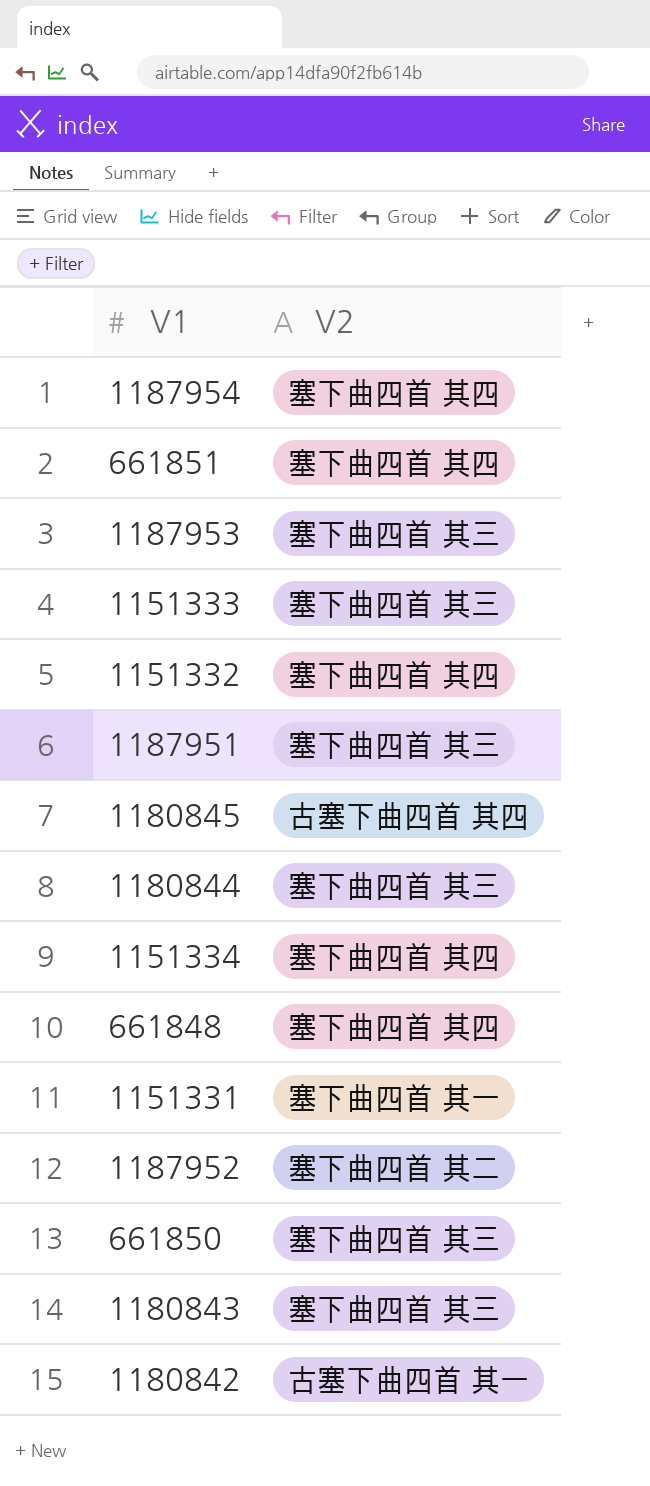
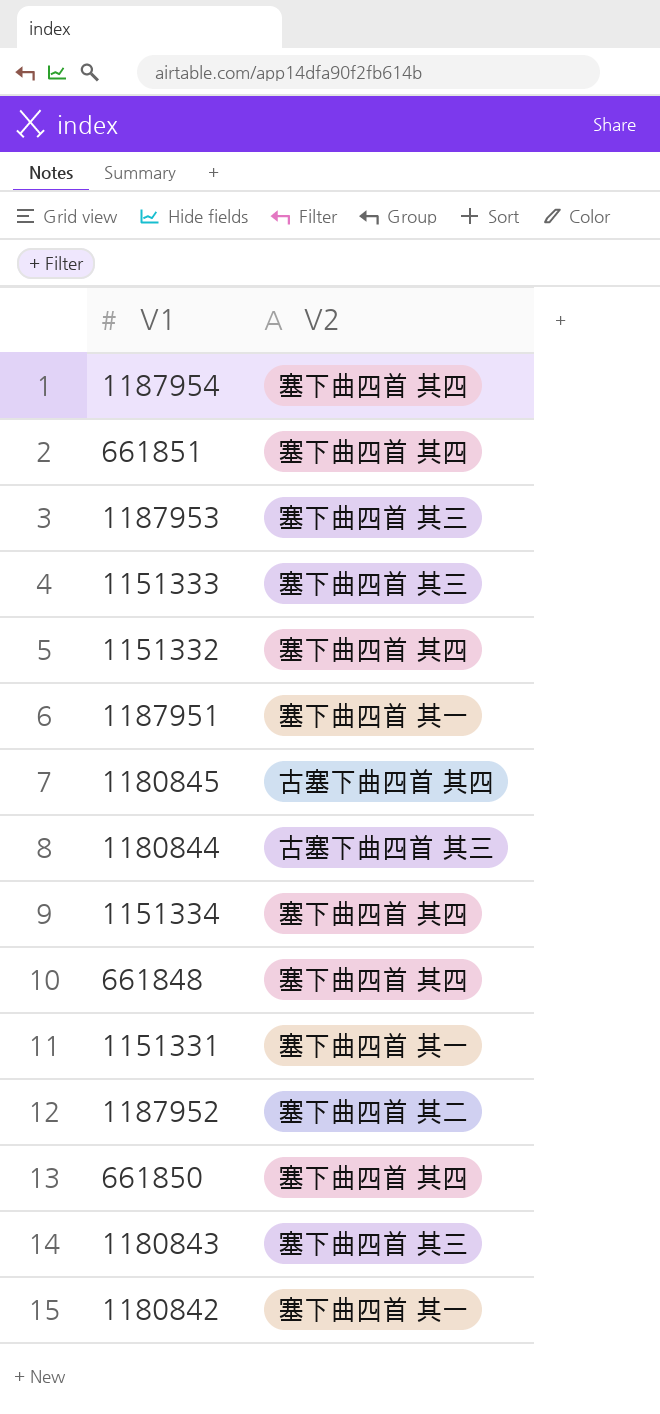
1187951 | V2: 塞下曲四首 其三 -> 塞下曲四首 其一
1180844 | V2: 塞下曲四首 其三 -> 古塞下曲四首 其三
661850 | V2: 塞下曲四首 其三 -> 塞下曲四首 其四
1180842 | V2: 古塞下曲四首 其一 -> 塞下曲四首 其一

